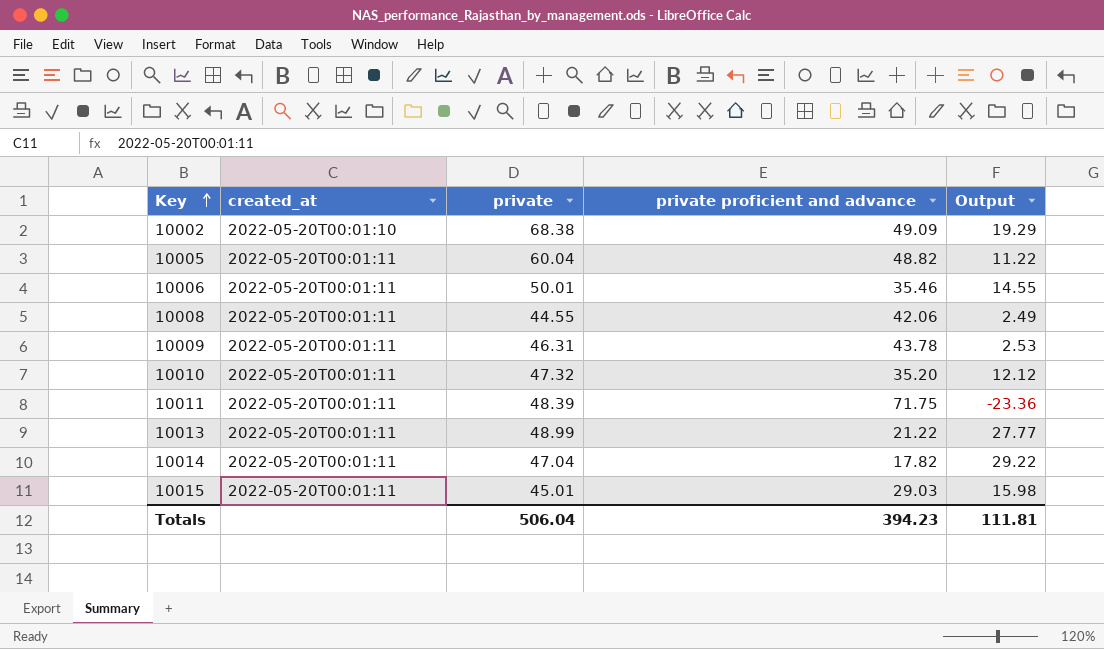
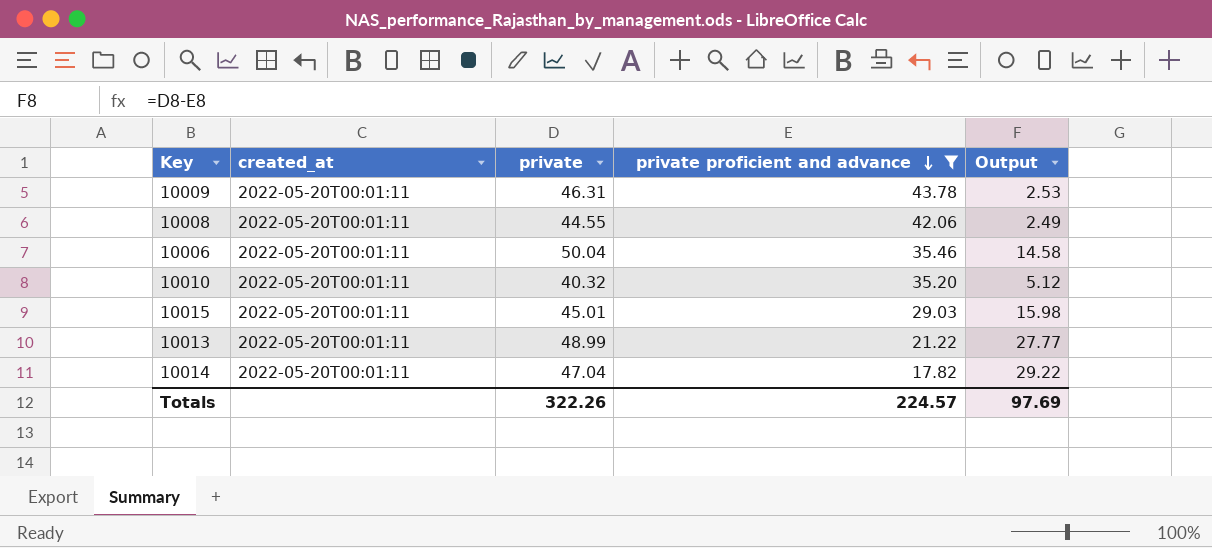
filter: none -> private proficient and advance <= 43.78
row order: Key ascending -> private proficient and advance descending
10006 | private: 50.01 -> 50.04
10006 | Output: 14.55 -> 14.58
10010 | private: 47.32 -> 40.32
10010 | Output: 12.12 -> 5.12
Totals | private: 506.04 -> 322.26
Totals | private proficient and advance: 394.23 -> 224.57
Totals | Output: 111.81 -> 97.69

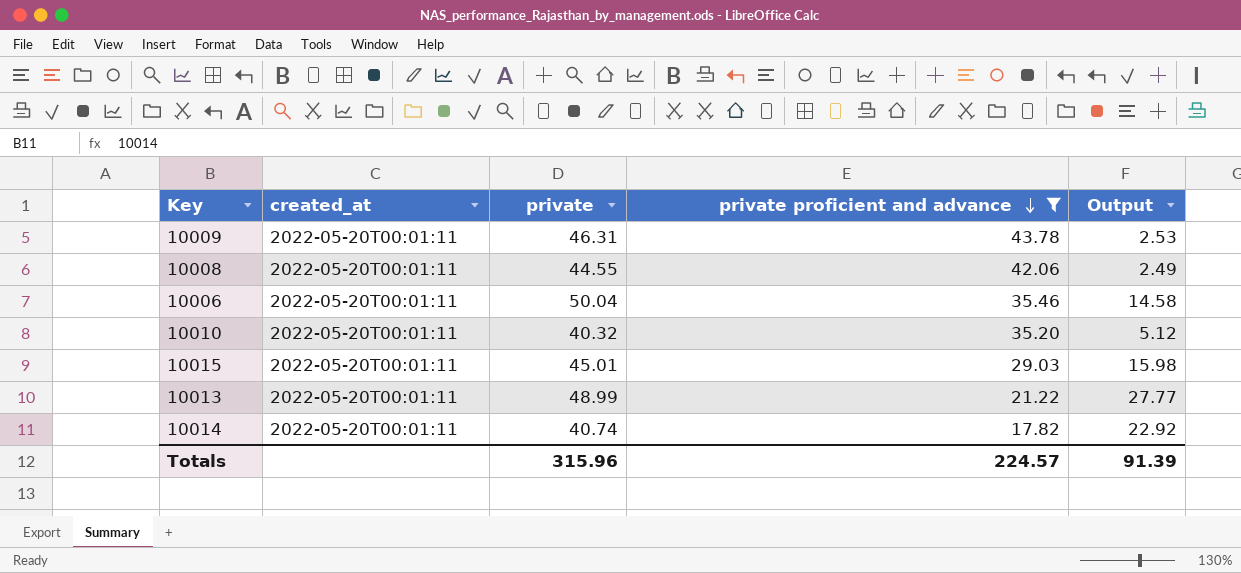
10014 | private: 47.04 -> 40.74
10014 | Output: 29.22 -> 22.92
Totals | private: 322.26 -> 315.96
Totals | Output: 97.69 -> 91.39

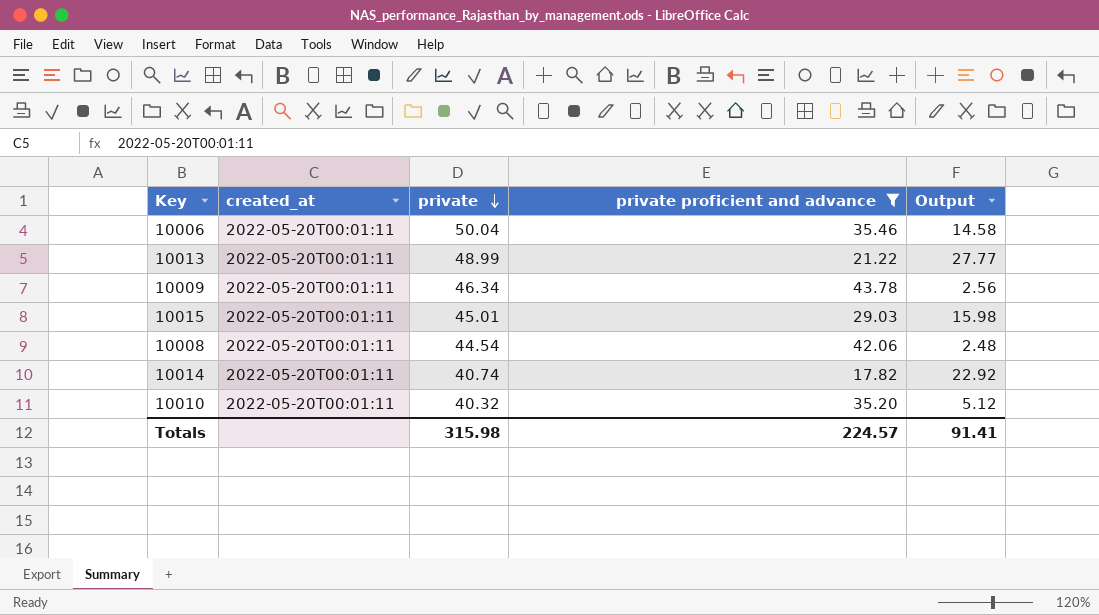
row order: private proficient and advance descending -> private descending
10009 | private: 46.31 -> 46.34
10009 | Output: 2.53 -> 2.56
10008 | private: 44.55 -> 44.54
10008 | Output: 2.49 -> 2.48
Totals | private: 315.96 -> 315.98
Totals | Output: 91.39 -> 91.41

